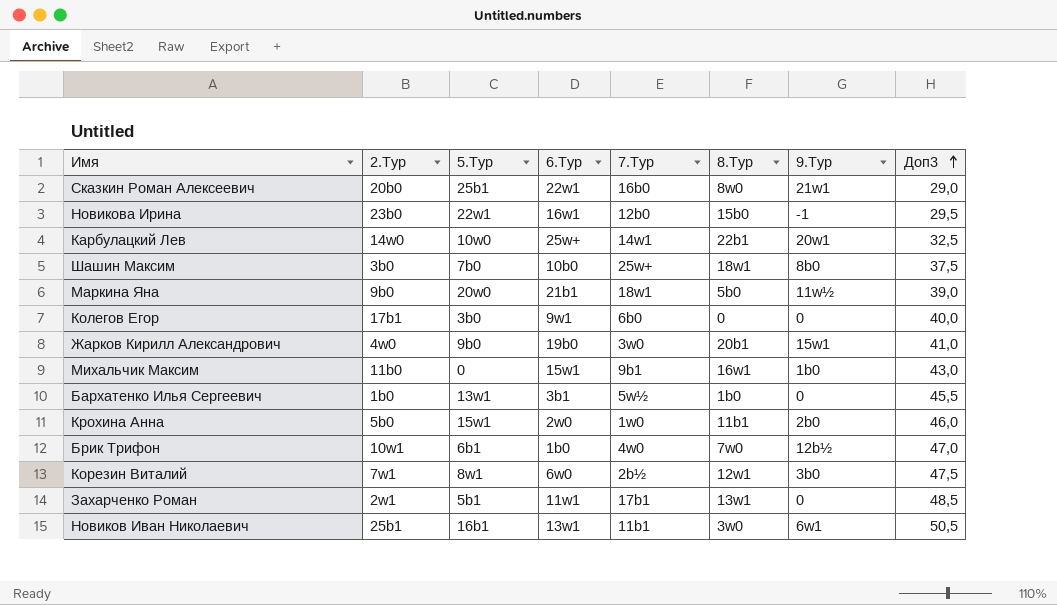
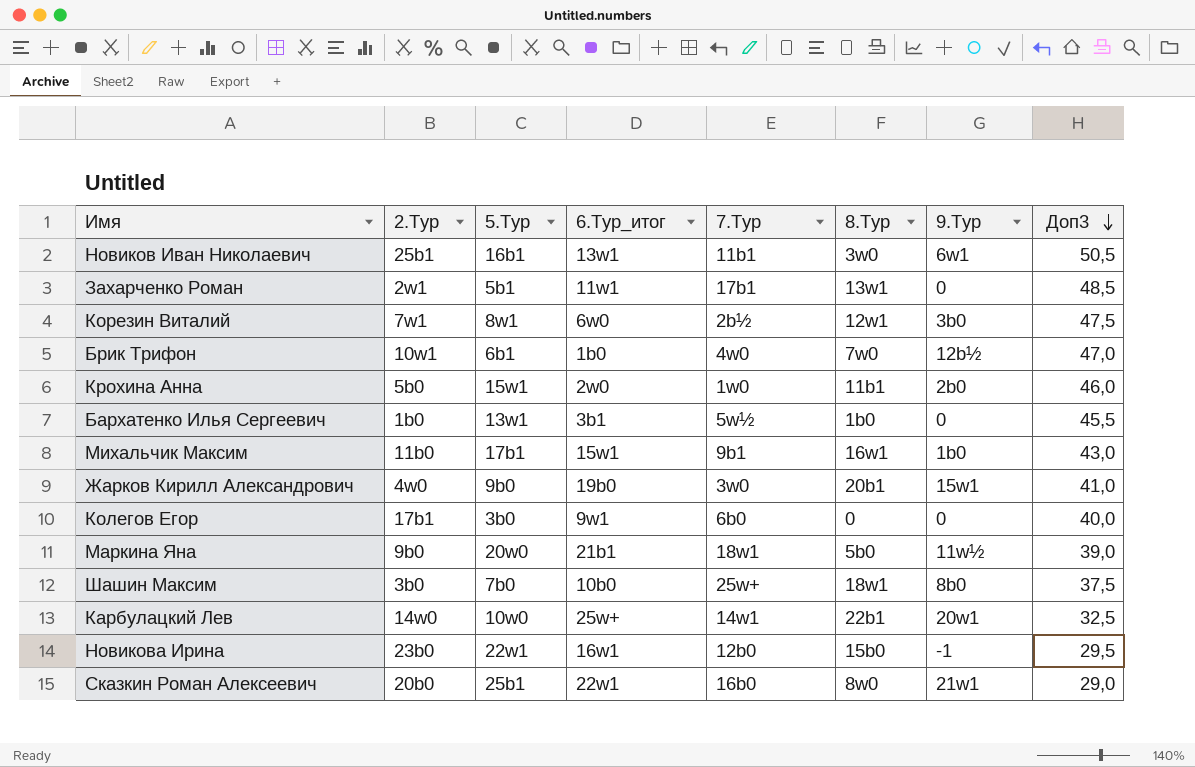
row order: Доп3 ascending -> Доп3 descending
column name: 6.Тур -> 6.Тур_итог
Михальчик Максим | 5.Тур: 0 -> 17b1

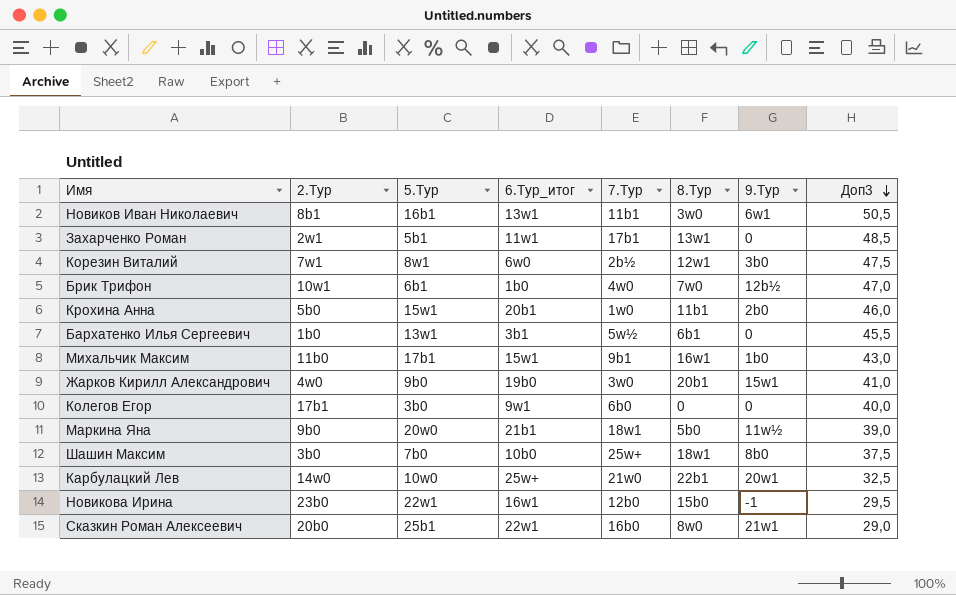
Новиков Иван Николаевич | 2.Тур: 25b1 -> 8b1
Крохина Анна | 6.Тур_итог: 2w0 -> 20b1
Бархатенко Илья Сергеевич | 8.Тур: 1b0 -> 6b1
Карбулацкий Лев | 7.Тур: 14w1 -> 21w0

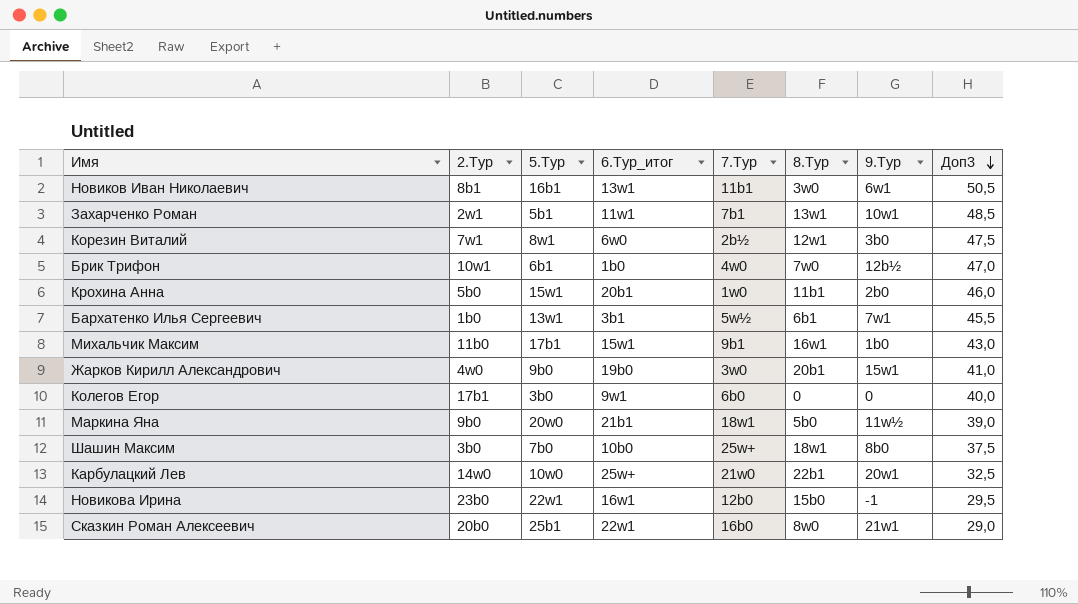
Захарченко Роман | 7.Тур: 17b1 -> 7b1
Захарченко Роман | 9.Тур: 0 -> 10w1
Бархатенко Илья Сергеевич | 9.Тур: 0 -> 7w1

